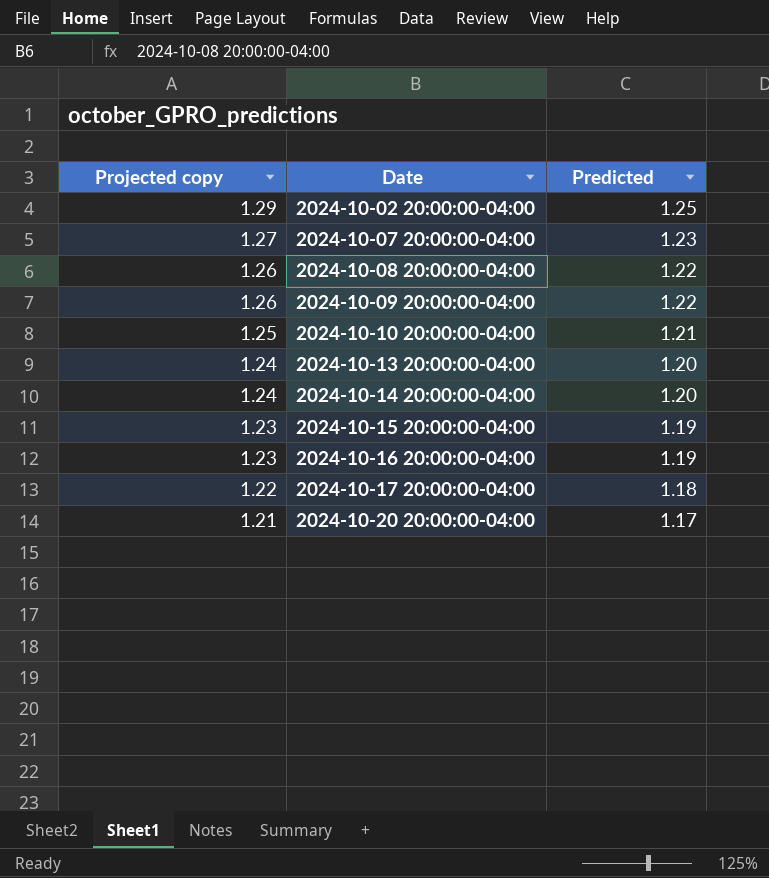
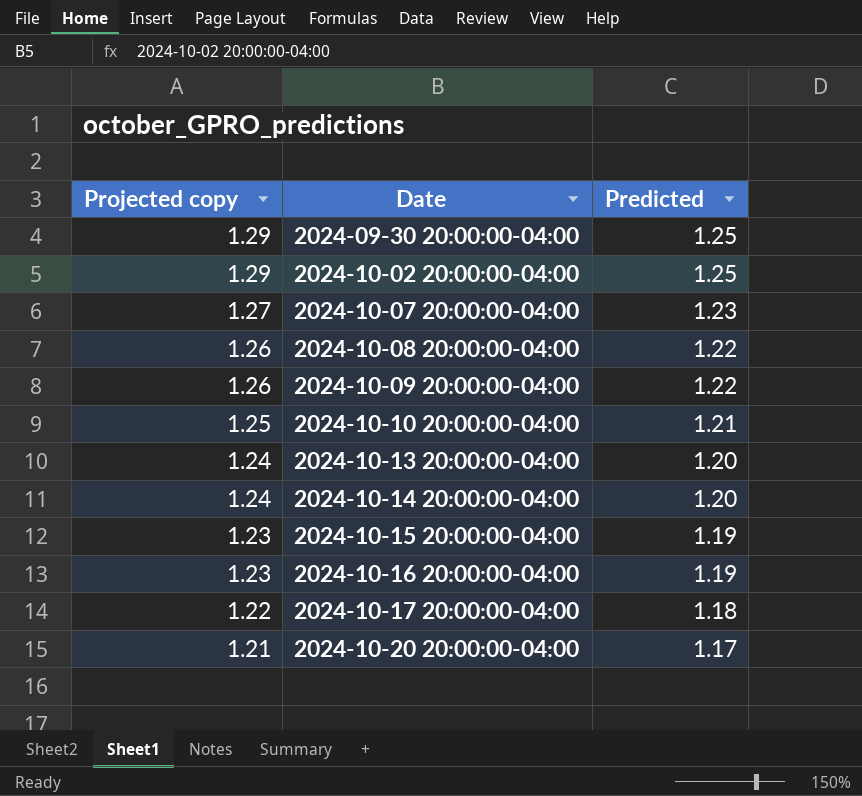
row 2024-09-30 20:00:00-04:00: none -> 1.29 | 1.25

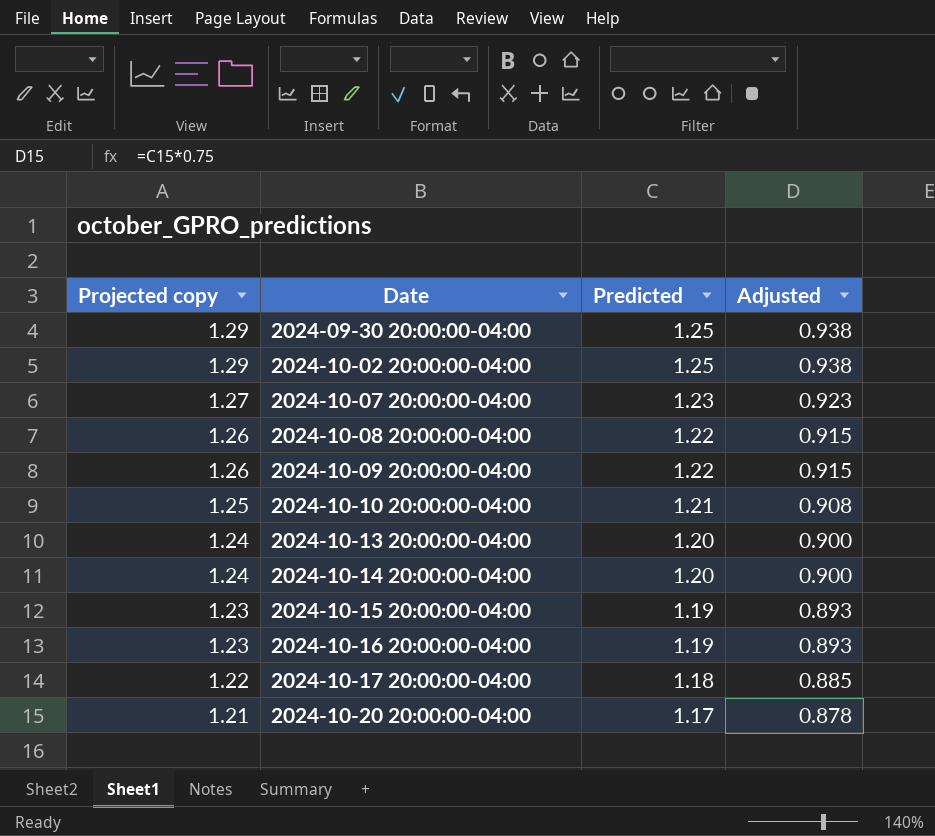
column Adjusted | formula: none -> [Predicted] * 0.75

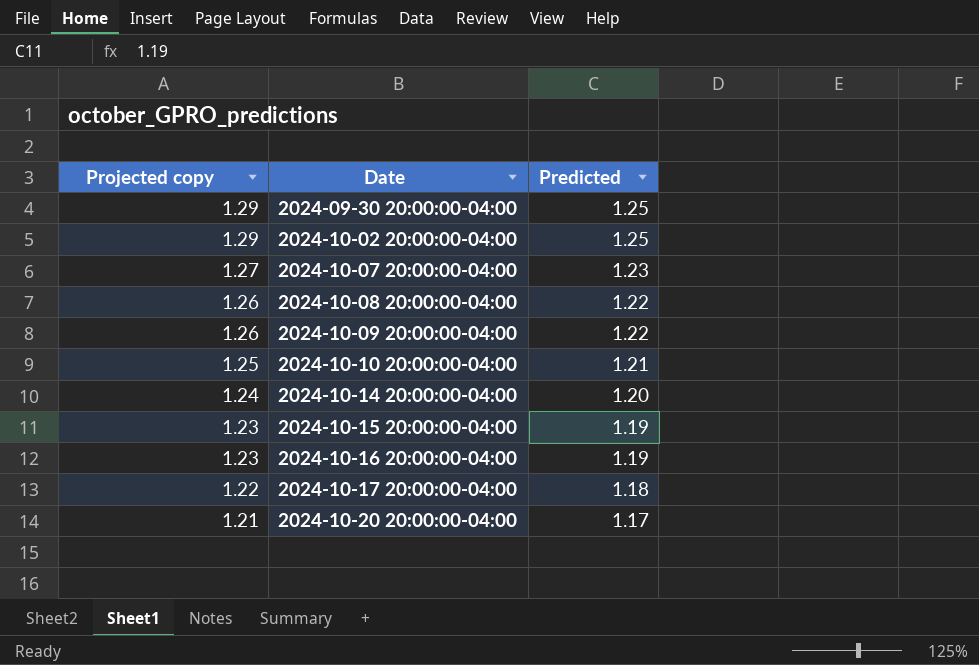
column Adjusted | formula: [Predicted] * 0.75 -> none
row 2024-10-13 20:00:00-04:00: 1.24 | 1.20 | 0.900 -> none

